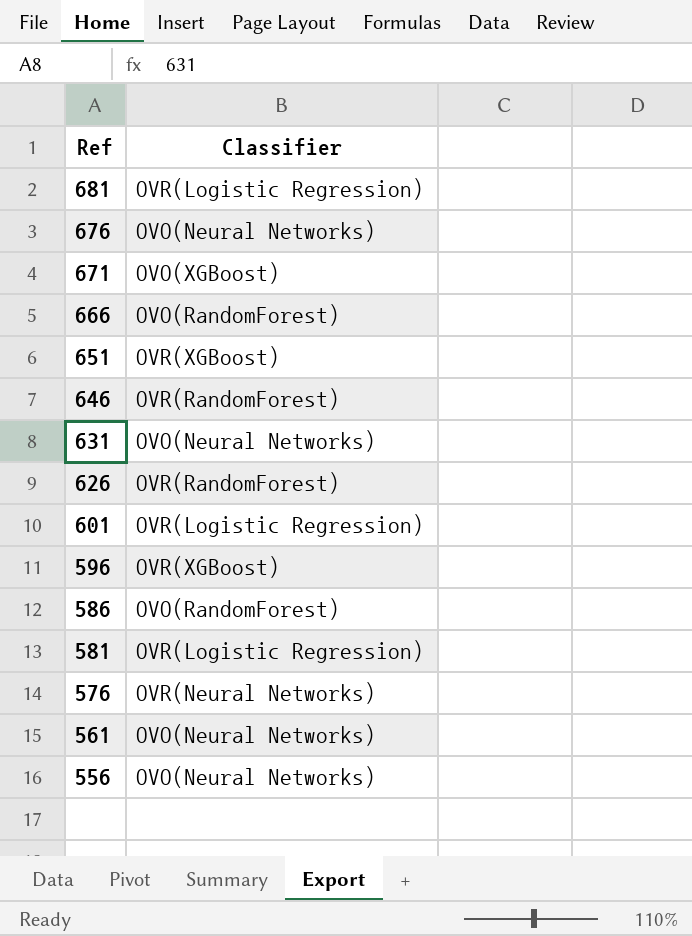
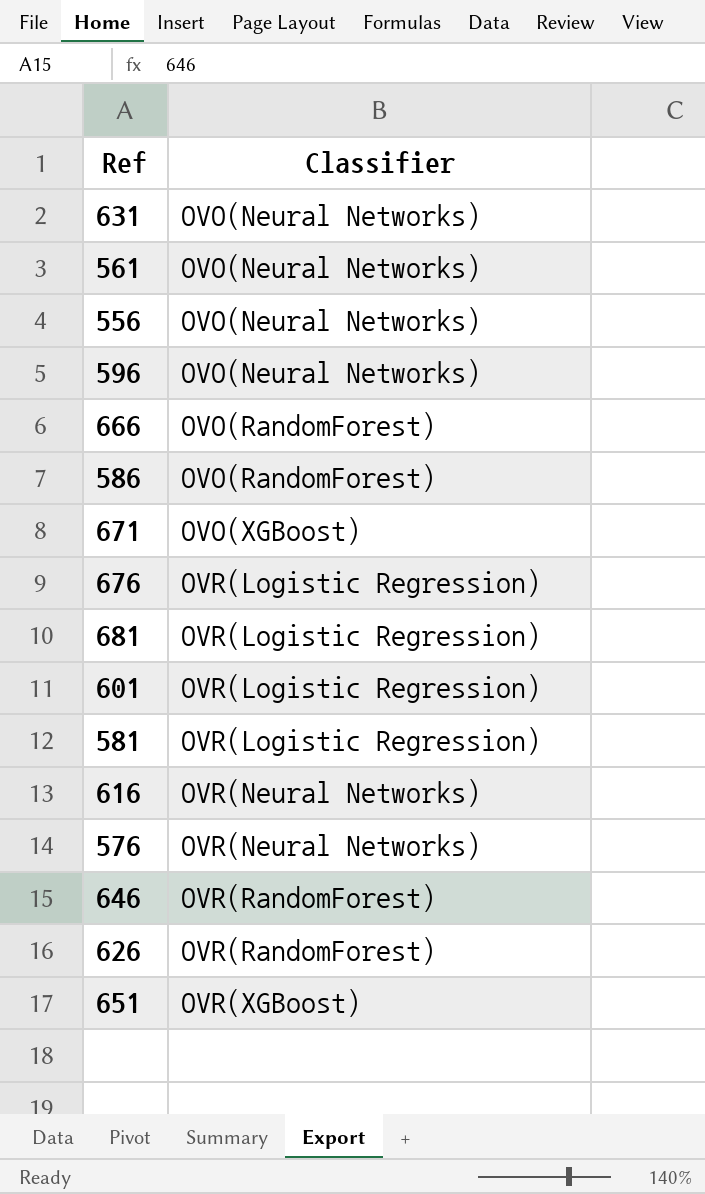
row order: Ref descending -> Classifier ascending
596 | Classifier: OVR(XGBoost) -> OVO(Neural Networks)
676 | Classifier: OVO(Neural Networks) -> OVR(Logistic Regression)
row 616: none -> OVR(Neural Networks)

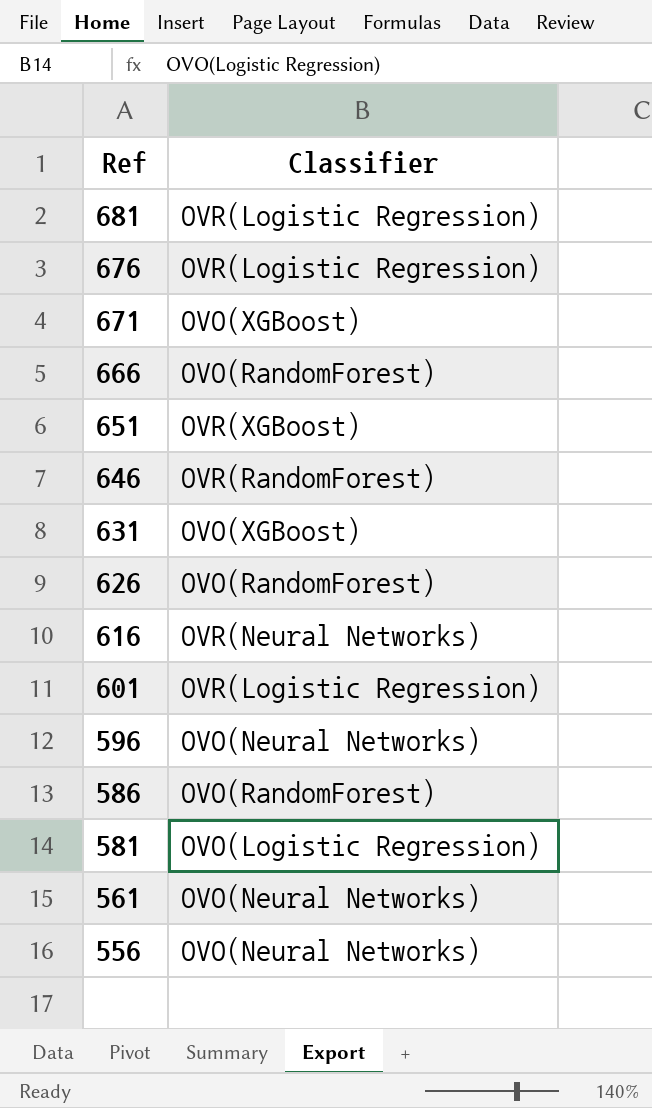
row order: Classifier ascending -> Ref descending
row 576: OVR(Neural Networks) -> none
631 | Classifier: OVO(Neural Networks) -> OVO(XGBoost)
626 | Classifier: OVR(RandomForest) -> OVO(RandomForest)
581 | Classifier: OVR(Logistic Regression) -> OVO(Logistic Regression)

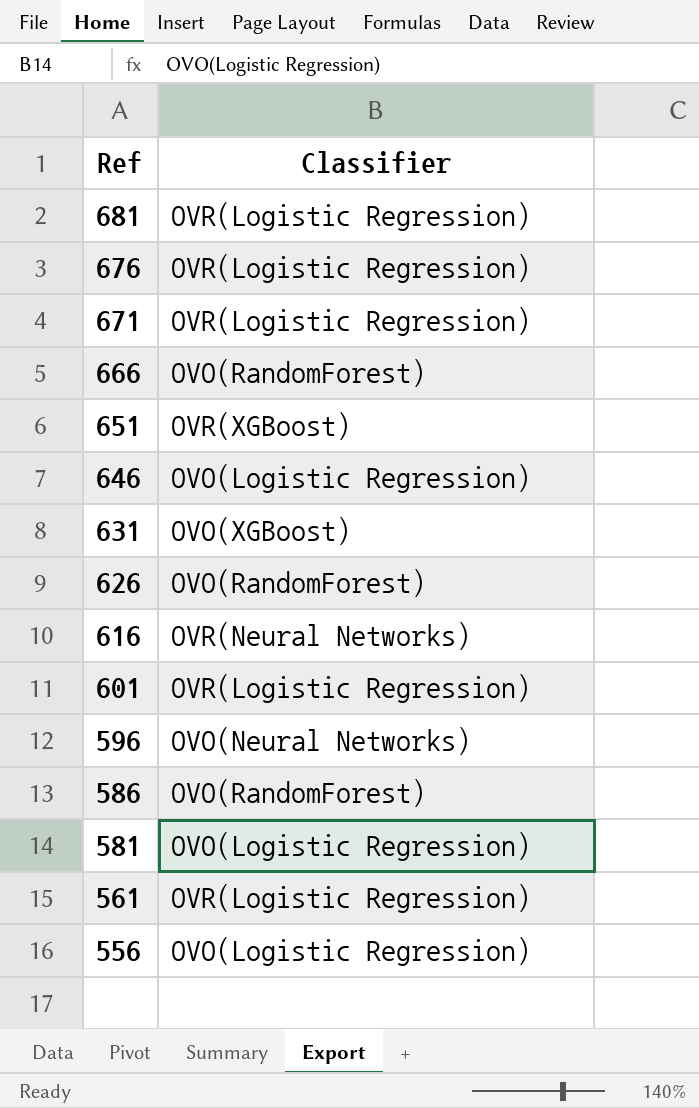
671 | Classifier: OVO(XGBoost) -> OVR(Logistic Regression)
646 | Classifier: OVR(RandomForest) -> OVO(Logistic Regression)
561 | Classifier: OVO(Neural Networks) -> OVR(Logistic Regression)
556 | Classifier: OVO(Neural Networks) -> OVO(Logistic Regression)

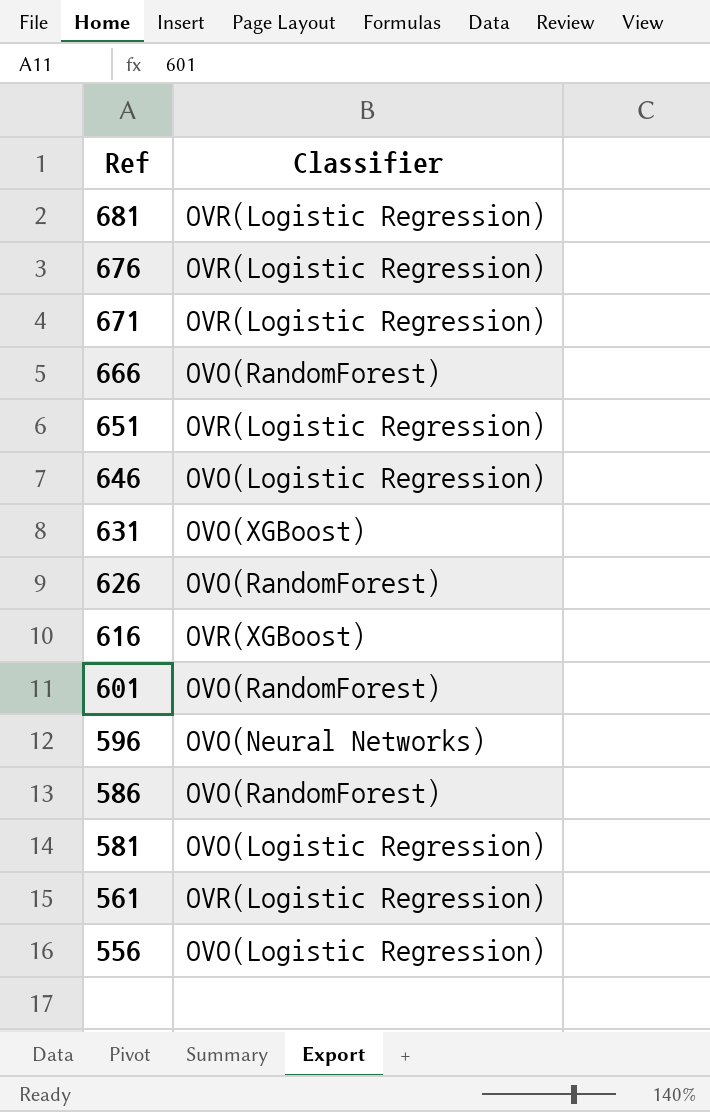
651 | Classifier: OVR(XGBoost) -> OVR(Logistic Regression)
616 | Classifier: OVR(Neural Networks) -> OVR(XGBoost)
601 | Classifier: OVR(Logistic Regression) -> OVO(RandomForest)

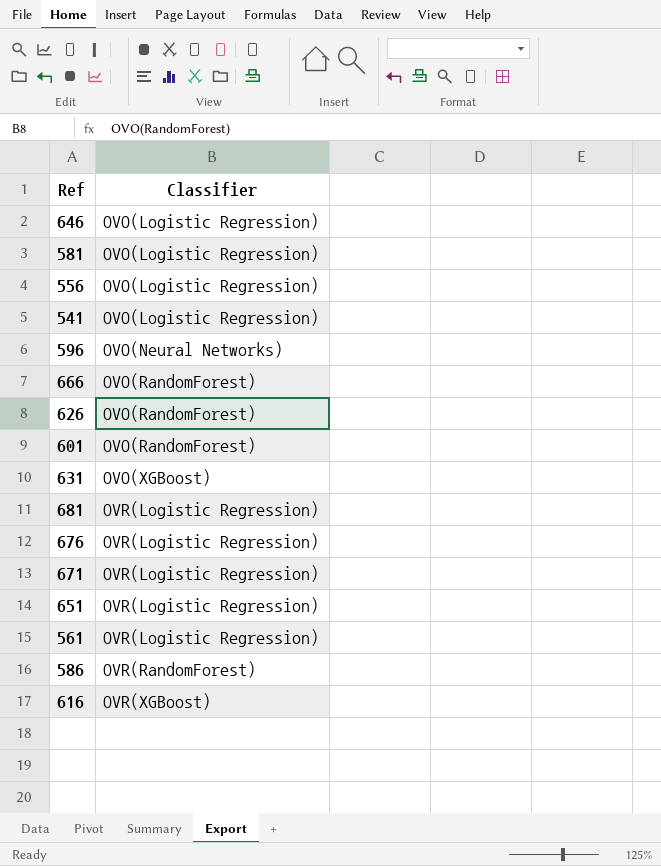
row order: Ref descending -> Classifier ascending
row 541: none -> OVO(Logistic Regression)
586 | Classifier: OVO(RandomForest) -> OVR(RandomForest)

